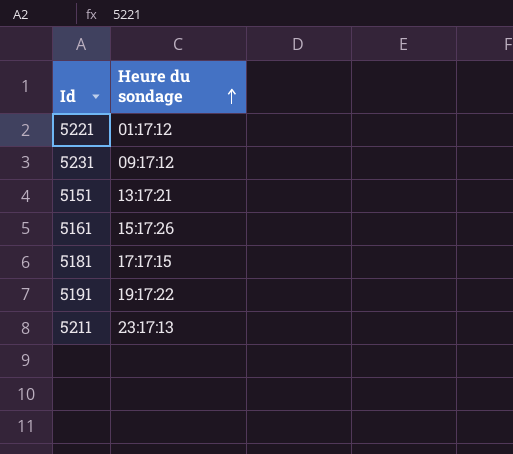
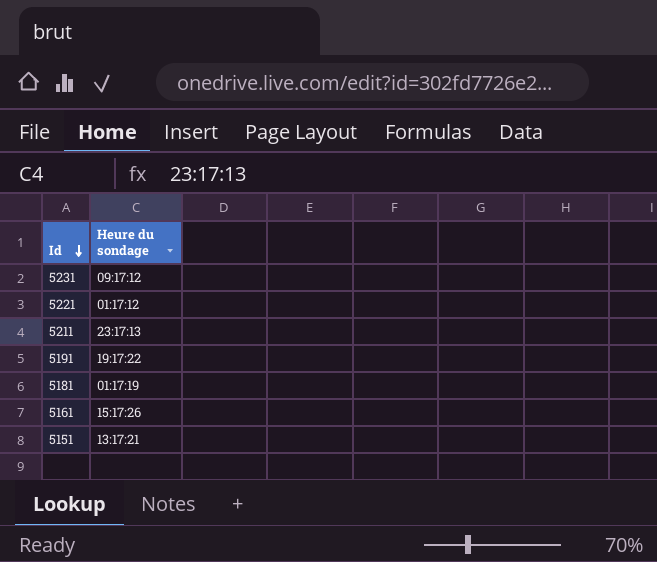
row order: Heure du sondage ascending -> Id descending
5181 | Heure du sondage: 17:17:15 -> 01:17:19

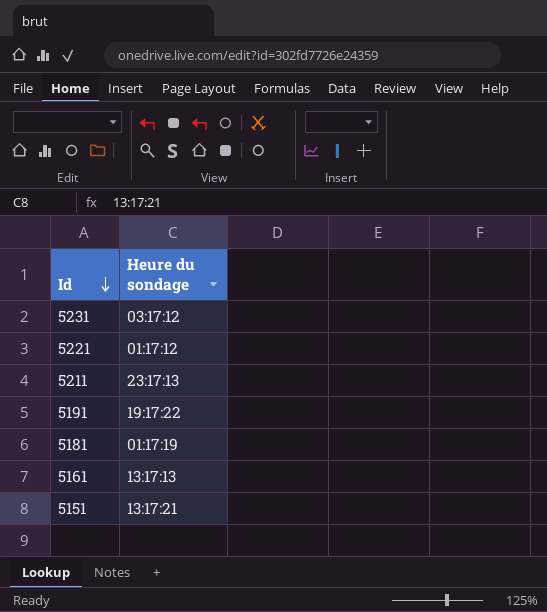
5231 | Heure du sondage: 09:17:12 -> 03:17:12
5161 | Heure du sondage: 15:17:26 -> 13:17:13

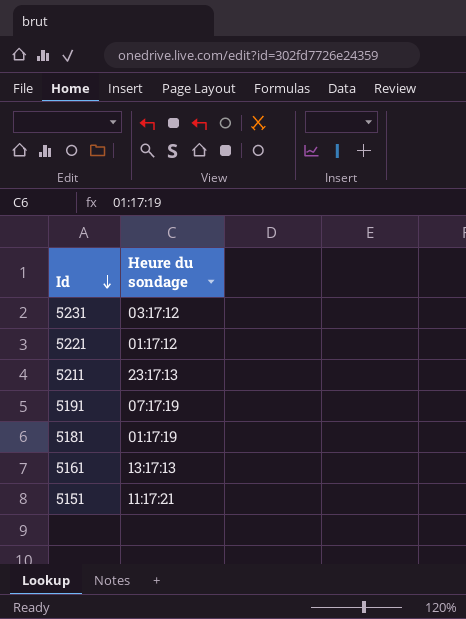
5191 | Heure du sondage: 19:17:22 -> 07:17:19
5151 | Heure du sondage: 13:17:21 -> 11:17:21

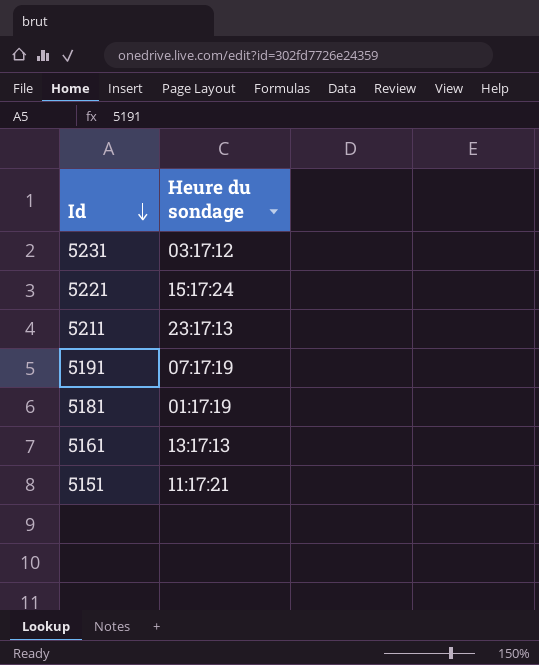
5221 | Heure du sondage: 01:17:12 -> 15:17:24

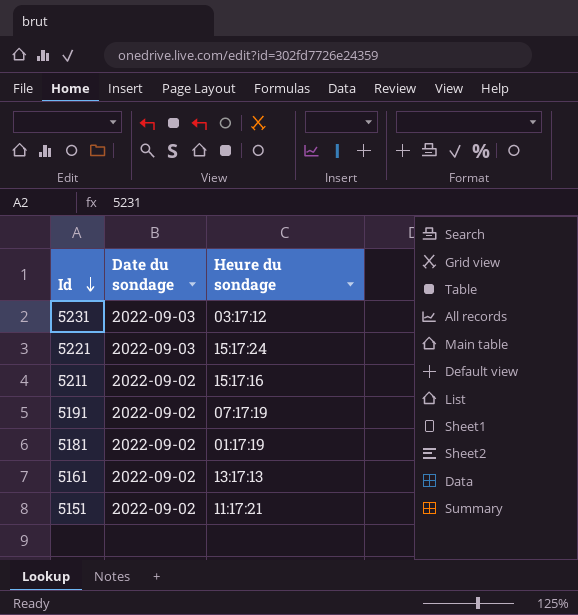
column Date du sondage | position: none -> 2
5211 | Heure du sondage: 23:17:13 -> 15:17:16

